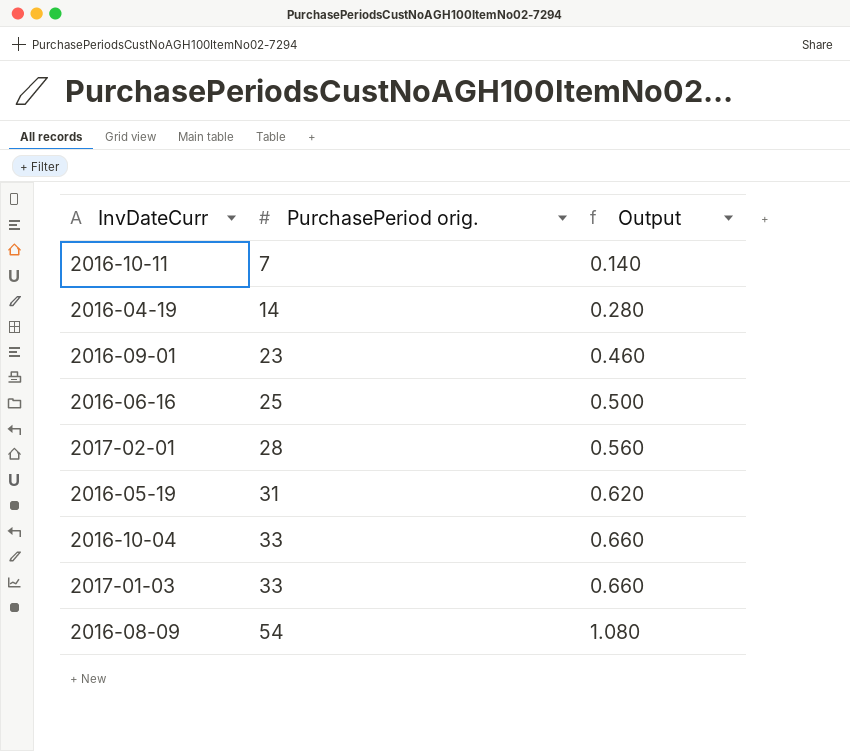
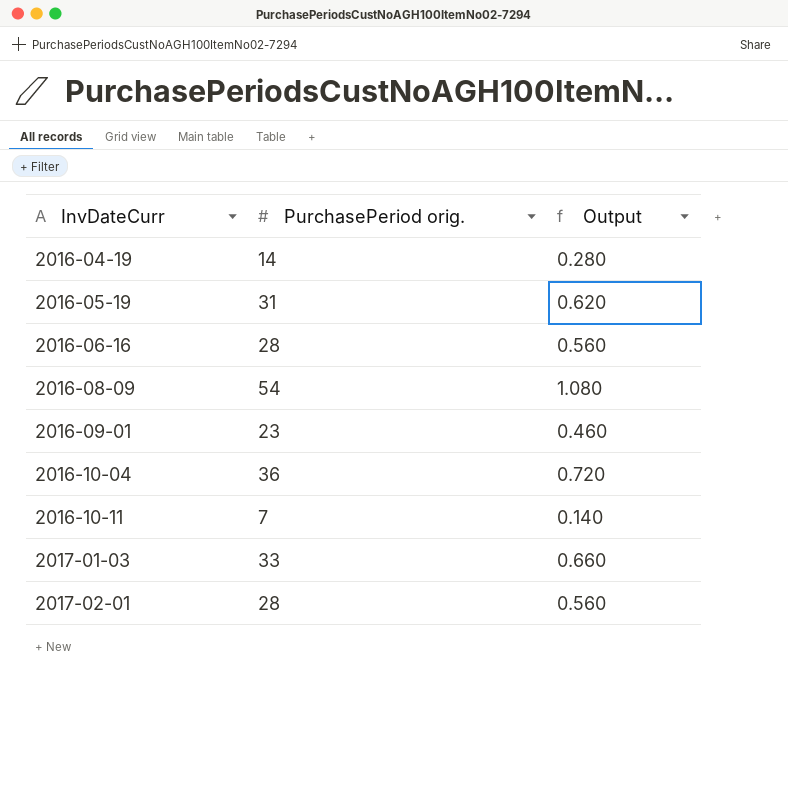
row order: PurchasePeriod orig. ascending -> InvDateCurr ascending
2016-06-16 | PurchasePeriod orig.: 25 -> 28
2016-06-16 | Output: 0.500 -> 0.560
2016-10-04 | PurchasePeriod orig.: 33 -> 36
2016-10-04 | Output: 0.660 -> 0.720

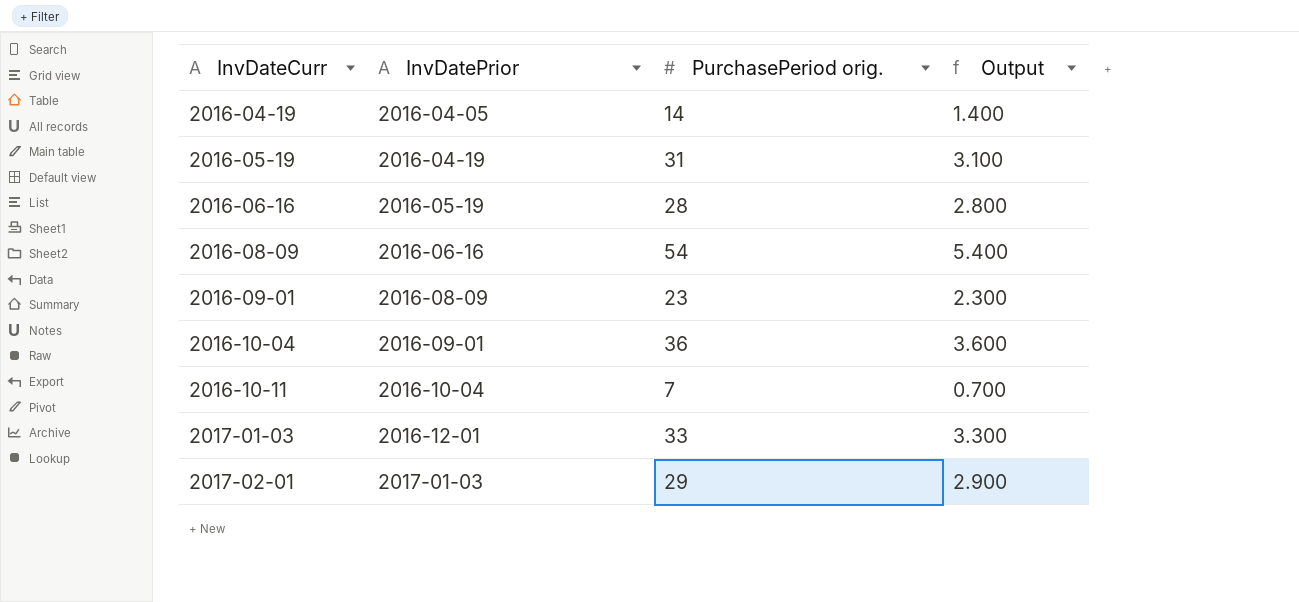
column InvDatePrior | position: none -> 2
column Output | formula: [PurchasePeriod orig.] * 0.02 -> [PurchasePeriod orig.] * 0.1
2017-02-01 | PurchasePeriod orig.: 28 -> 29

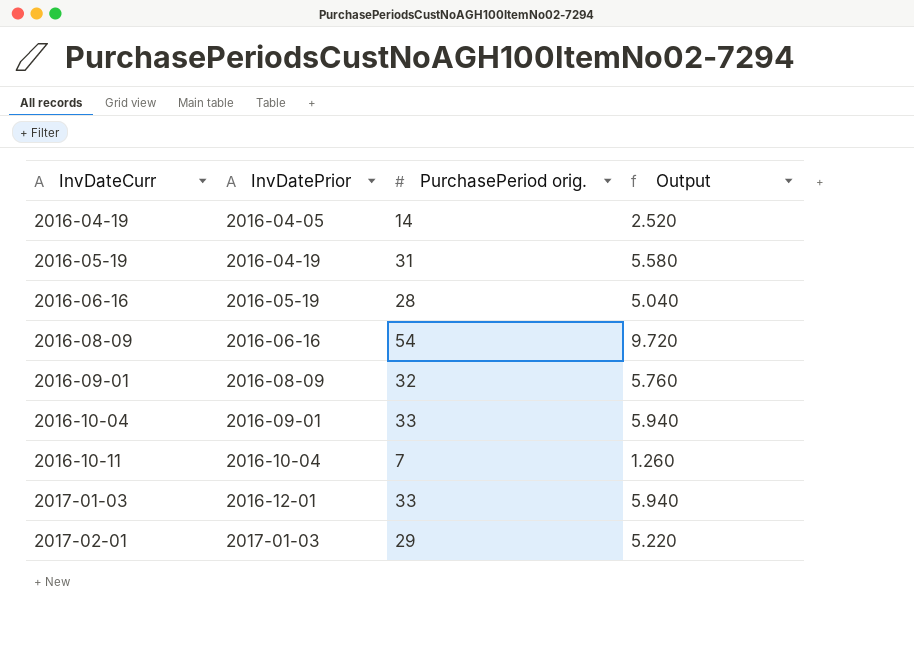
column Output | formula: [PurchasePeriod orig.] * 0.1 -> [PurchasePeriod orig.] * 0.18
2016-09-01 | PurchasePeriod orig.: 23 -> 32
2016-10-04 | PurchasePeriod orig.: 36 -> 33

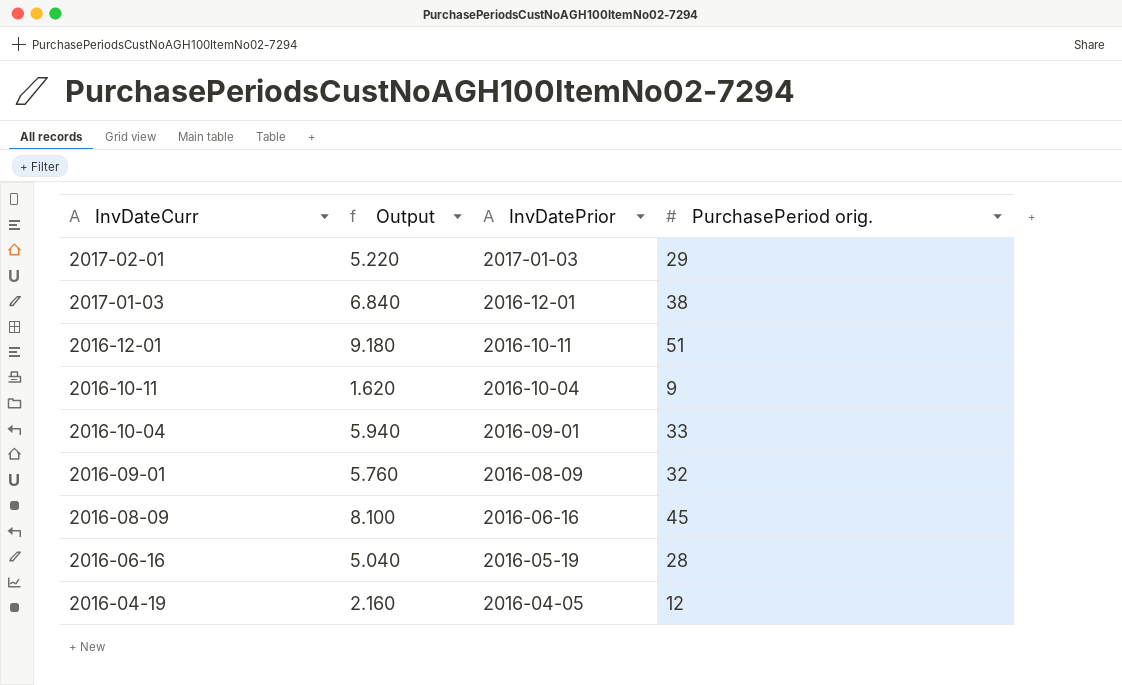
row order: InvDateCurr ascending -> InvDateCurr descending
column Output | position: 4 -> 2
row 2016-05-19: 2016-04-19 | 31 | 5.580 -> none
2017-01-03 | Output: 5.940 -> 6.840
2017-01-03 | PurchasePeriod orig.: 33 -> 38
row 2016-12-01: none -> 9.180 | 2016-10-11 | 51
2016-10-11 | Output: 1.260 -> 1.620
2016-10-11 | PurchasePeriod orig.: 7 -> 9
2016-08-09 | Output: 9.720 -> 8.100
2016-08-09 | PurchasePeriod orig.: 54 -> 45
2016-04-19 | Output: 2.520 -> 2.160
2016-04-19 | PurchasePeriod orig.: 14 -> 12

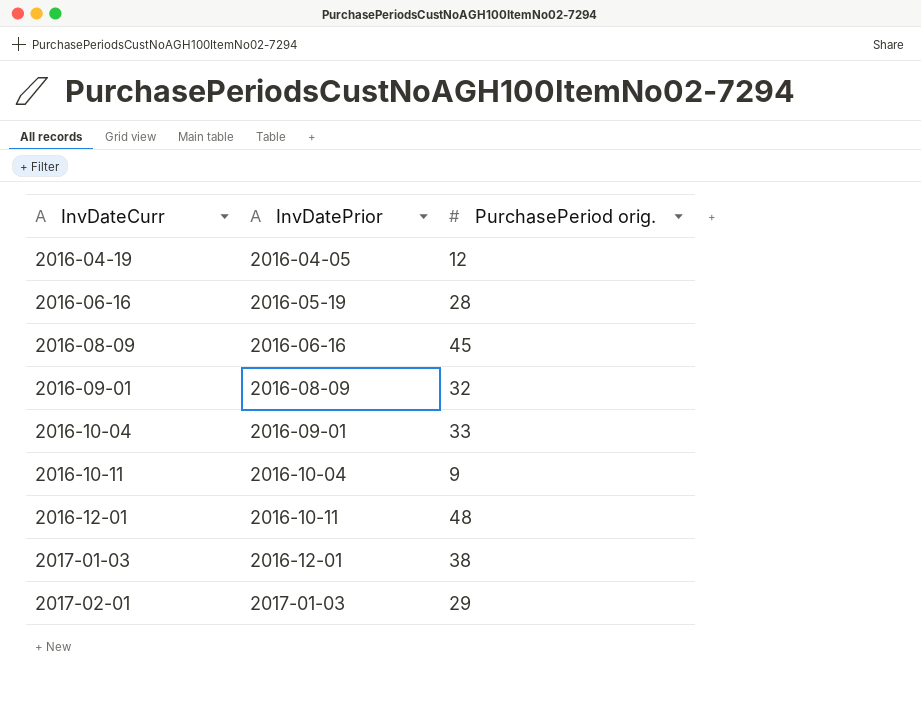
row order: InvDateCurr descending -> InvDateCurr ascending
column Output | formula: [PurchasePeriod orig.] * 0.18 -> none
2016-12-01 | PurchasePeriod orig.: 51 -> 48

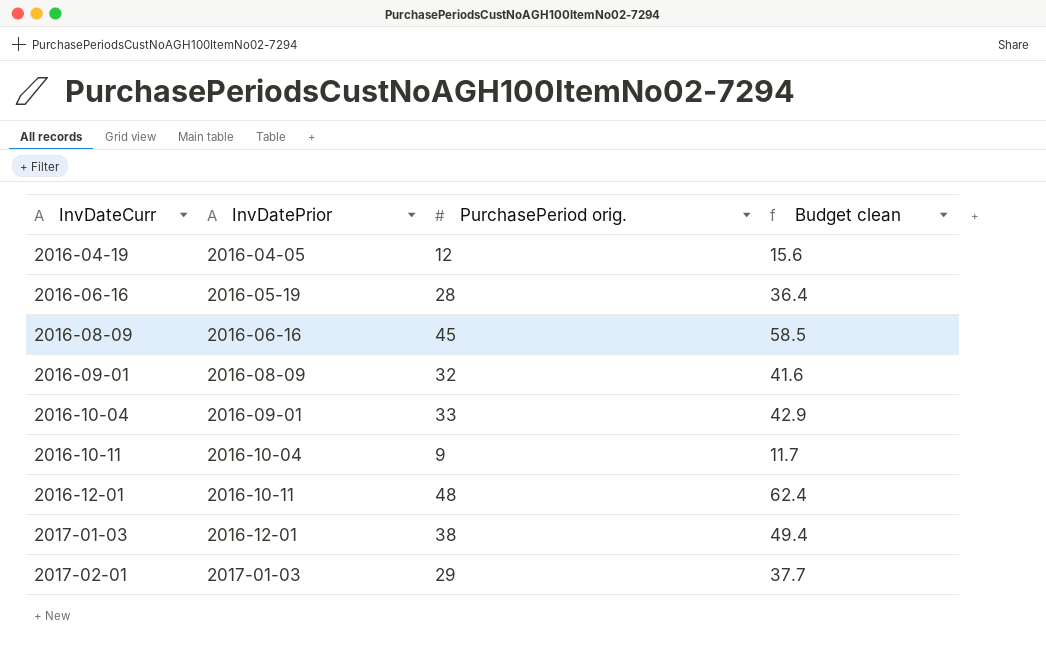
column Budget clean | formula: none -> [PurchasePeriod orig.] * 1.3

